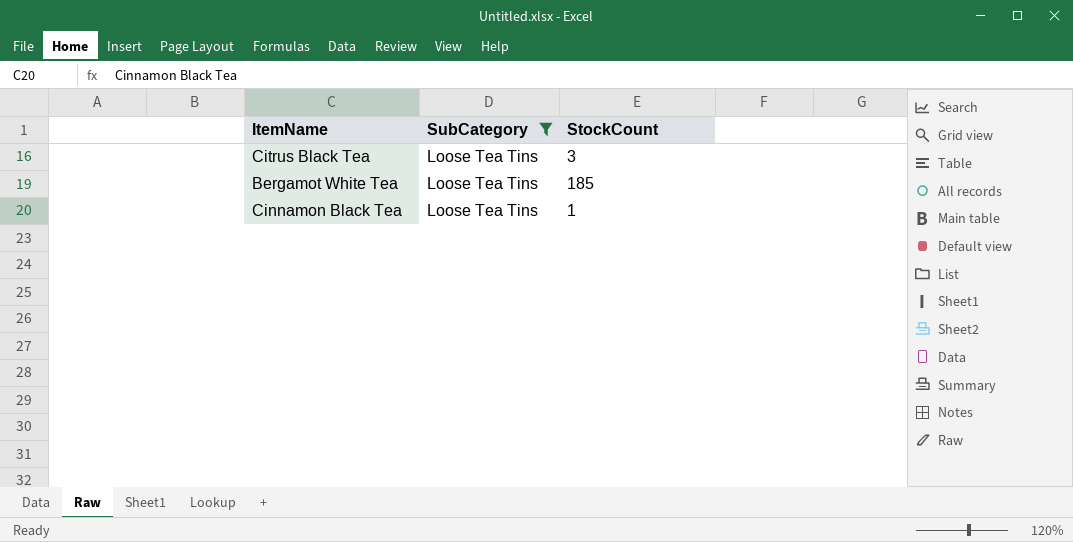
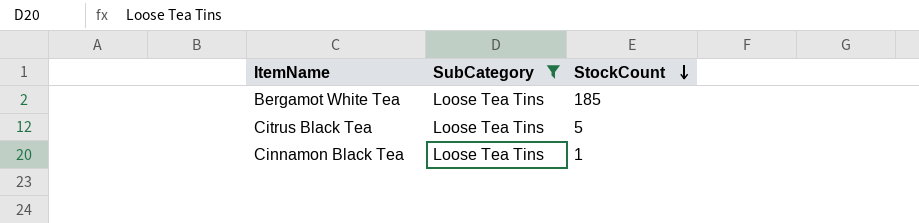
row order: none -> StockCount descending
Citrus Black Tea | StockCount: 3 -> 5

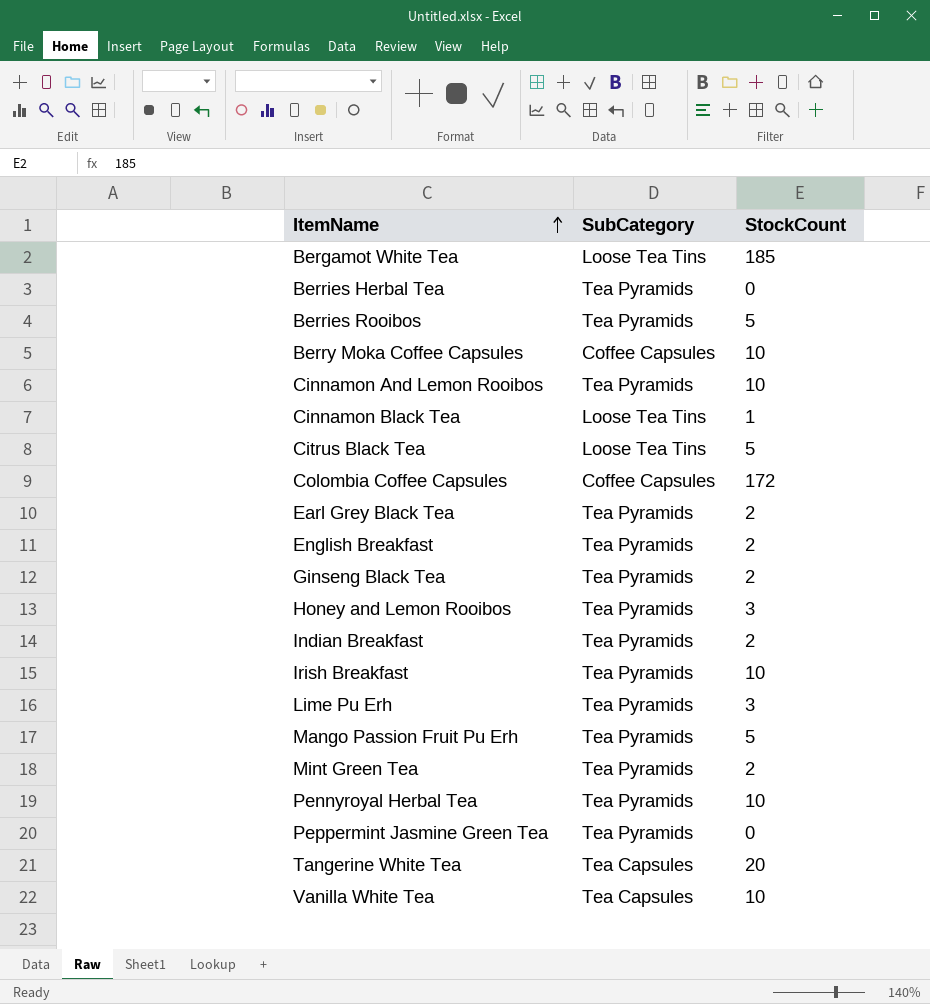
filter: SubCategory = Loose Tea Tins -> none
row order: StockCount descending -> ItemName ascending

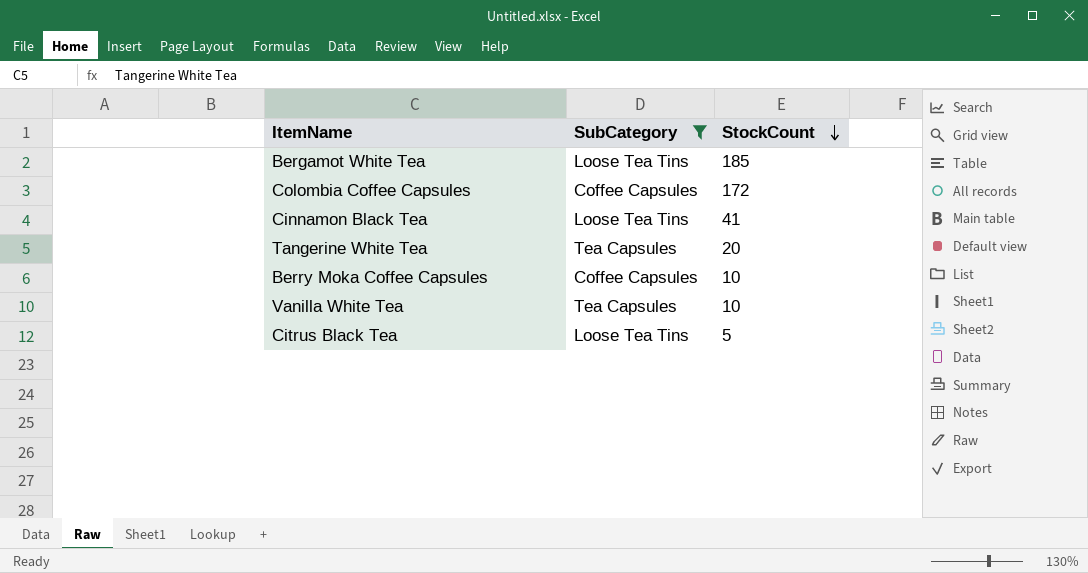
filter: none -> SubCategory != Tea Pyramids
row order: ItemName ascending -> StockCount descending
Cinnamon Black Tea | StockCount: 1 -> 41

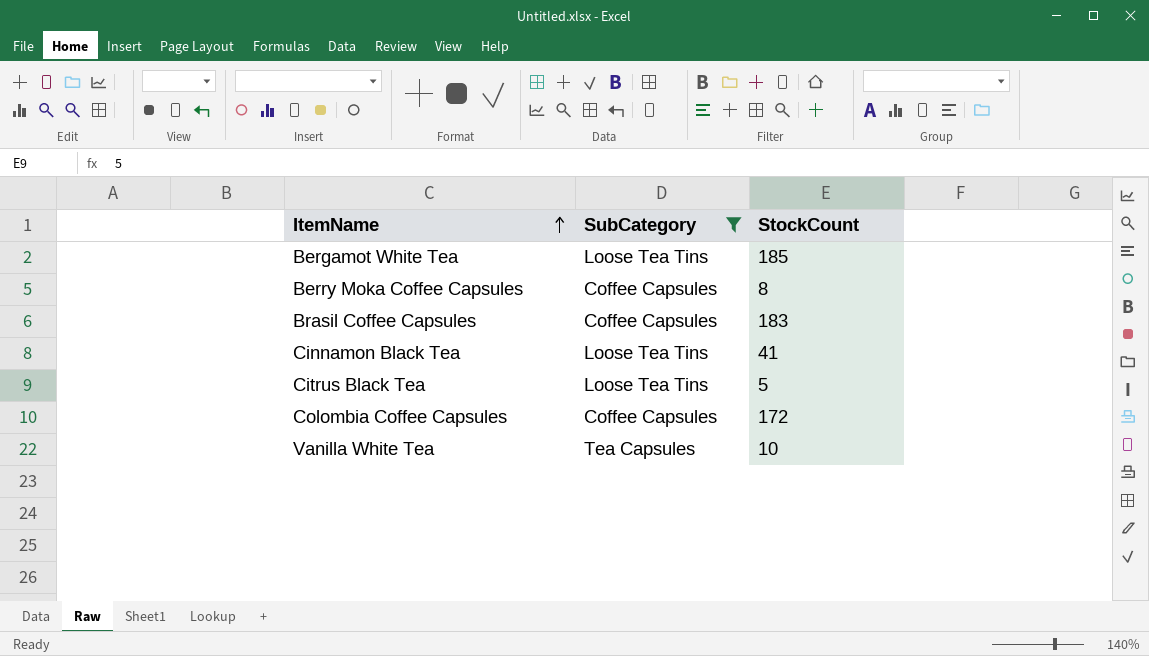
row order: StockCount descending -> ItemName ascending
row Tangerine White Tea: Tea Capsules | 20 -> none
Berry Moka Coffee Capsules | StockCount: 10 -> 8
row Brasil Coffee Capsules: none -> Coffee Capsules | 183

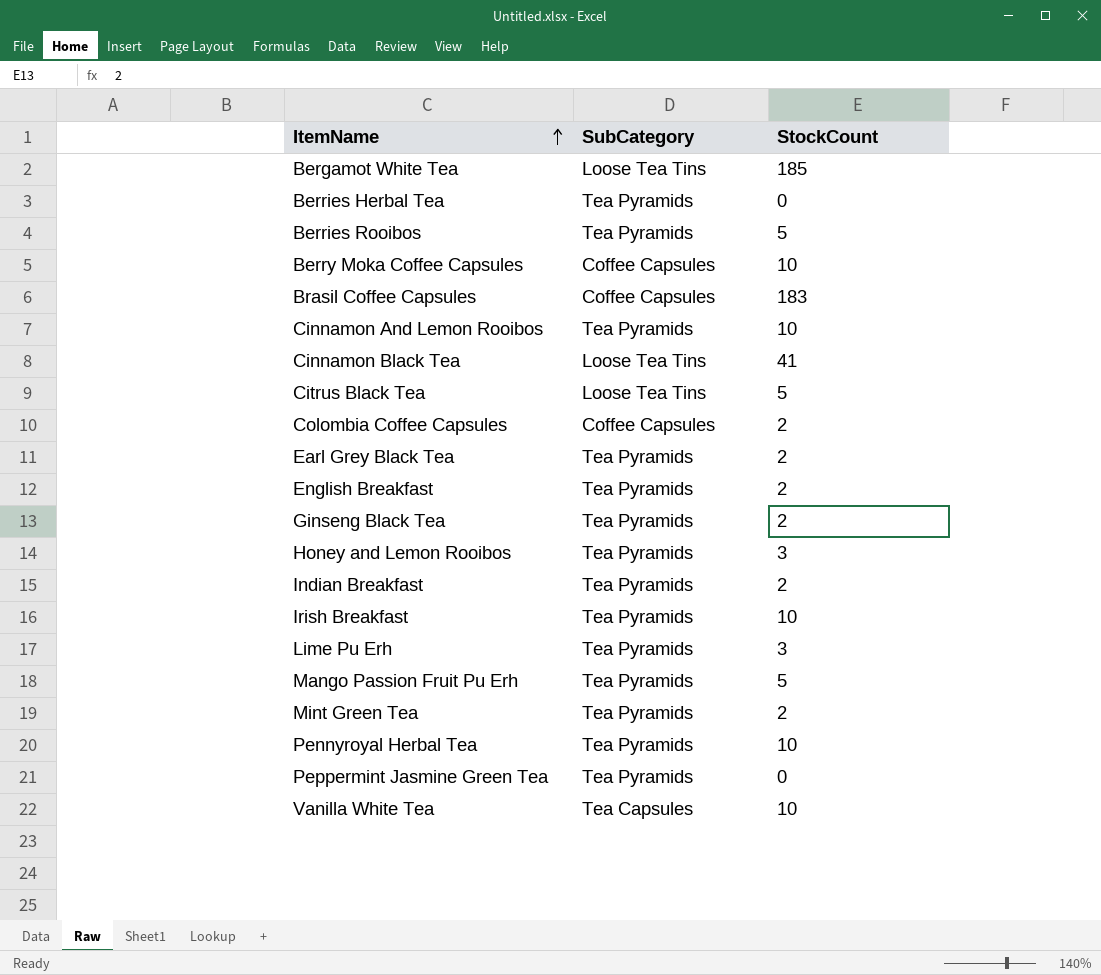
filter: SubCategory != Tea Pyramids -> none
Berry Moka Coffee Capsules | StockCount: 8 -> 10
Colombia Coffee Capsules | StockCount: 172 -> 2

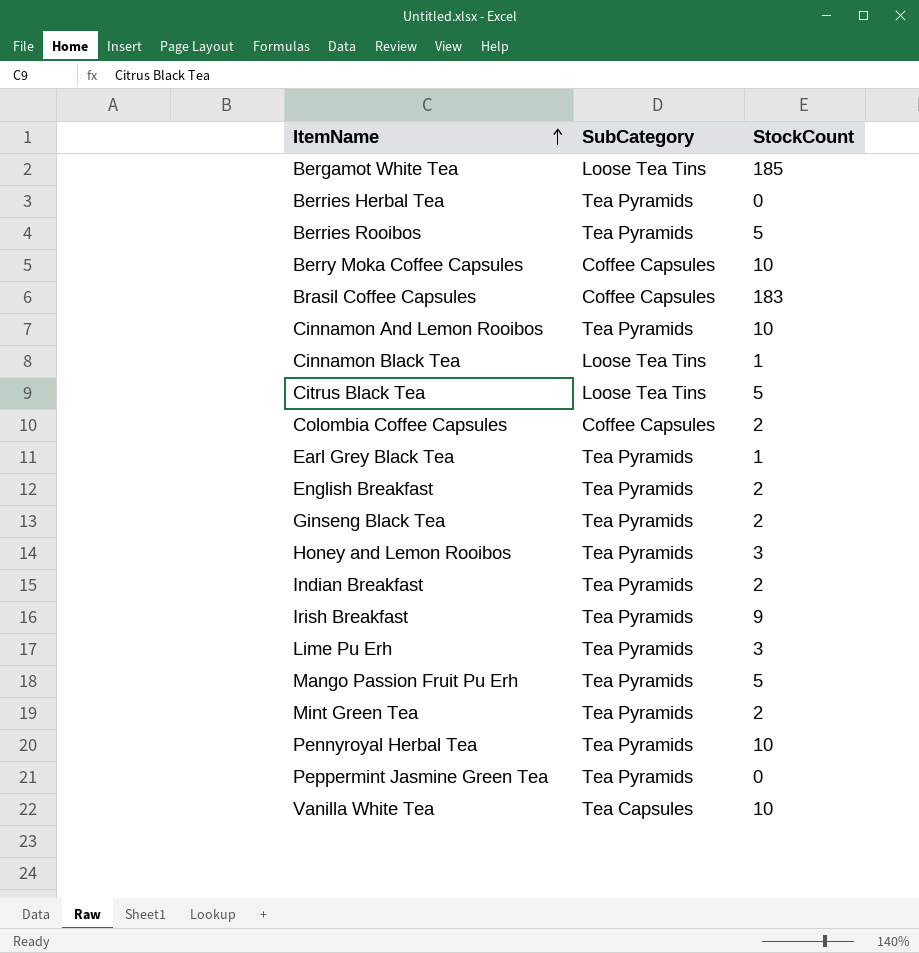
Cinnamon Black Tea | StockCount: 41 -> 1
Earl Grey Black Tea | StockCount: 2 -> 1
Irish Breakfast | StockCount: 10 -> 9

